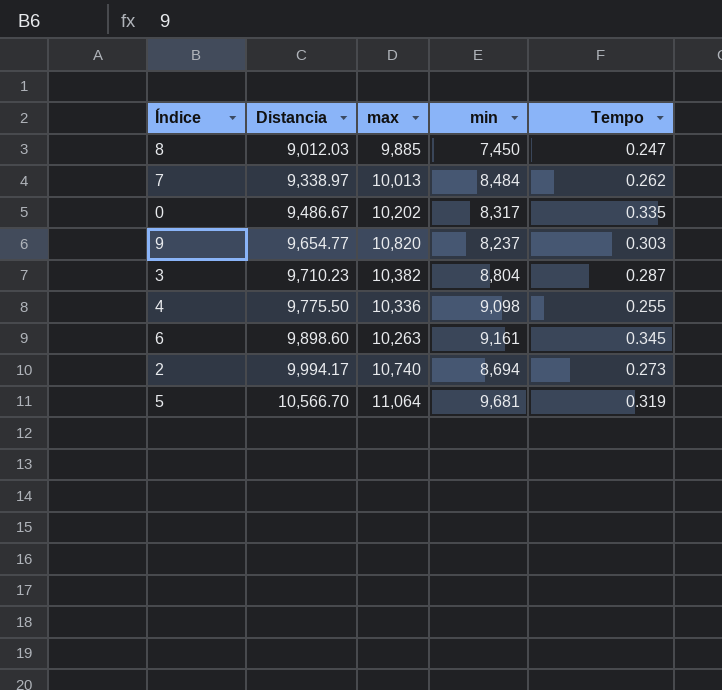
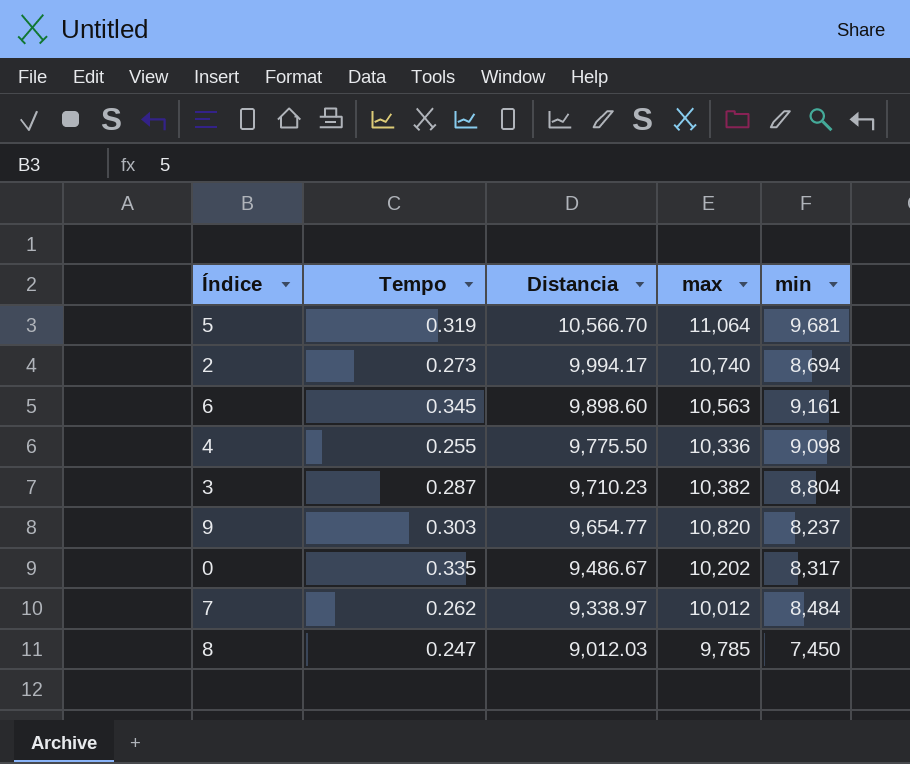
row order: Distancia ascending -> Distancia descending
column Tempo | position: 5 -> 2
6 | max: 10,263 -> 10,563
7 | max: 10,013 -> 10,012
8 | max: 9,885 -> 9,785

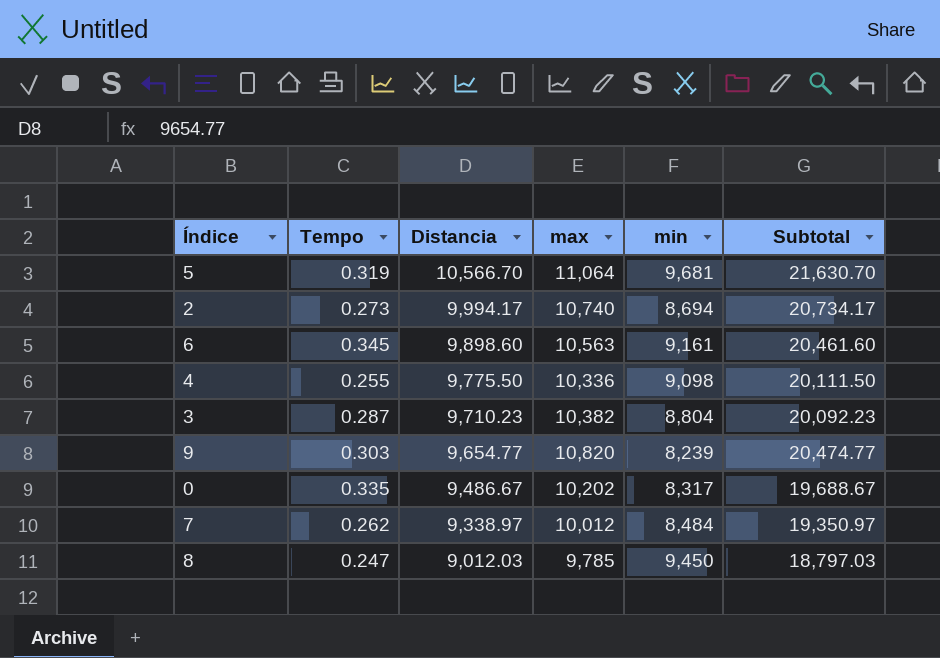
column Subtotal | formula: none -> [Distancia] + [max]
9 | min: 8,237 -> 8,239
8 | min: 7,450 -> 9,450

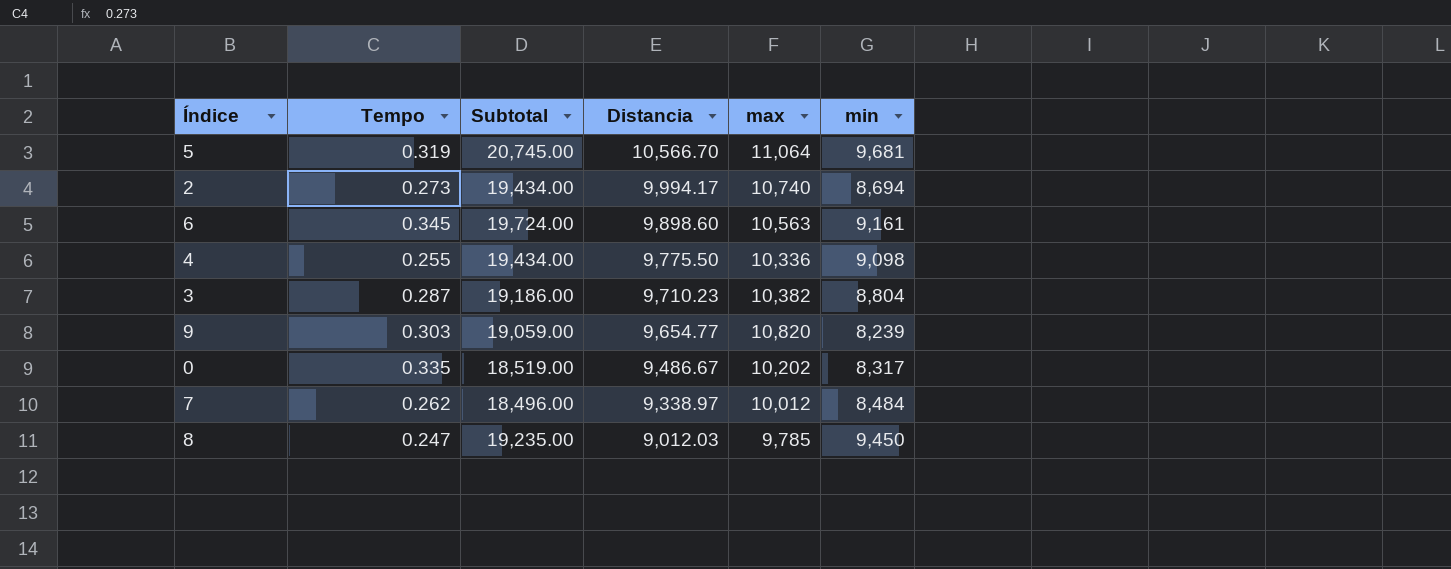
column Subtotal | formula: [Distancia] + [max] -> [max] + [min]
column Subtotal | position: 6 -> 3

